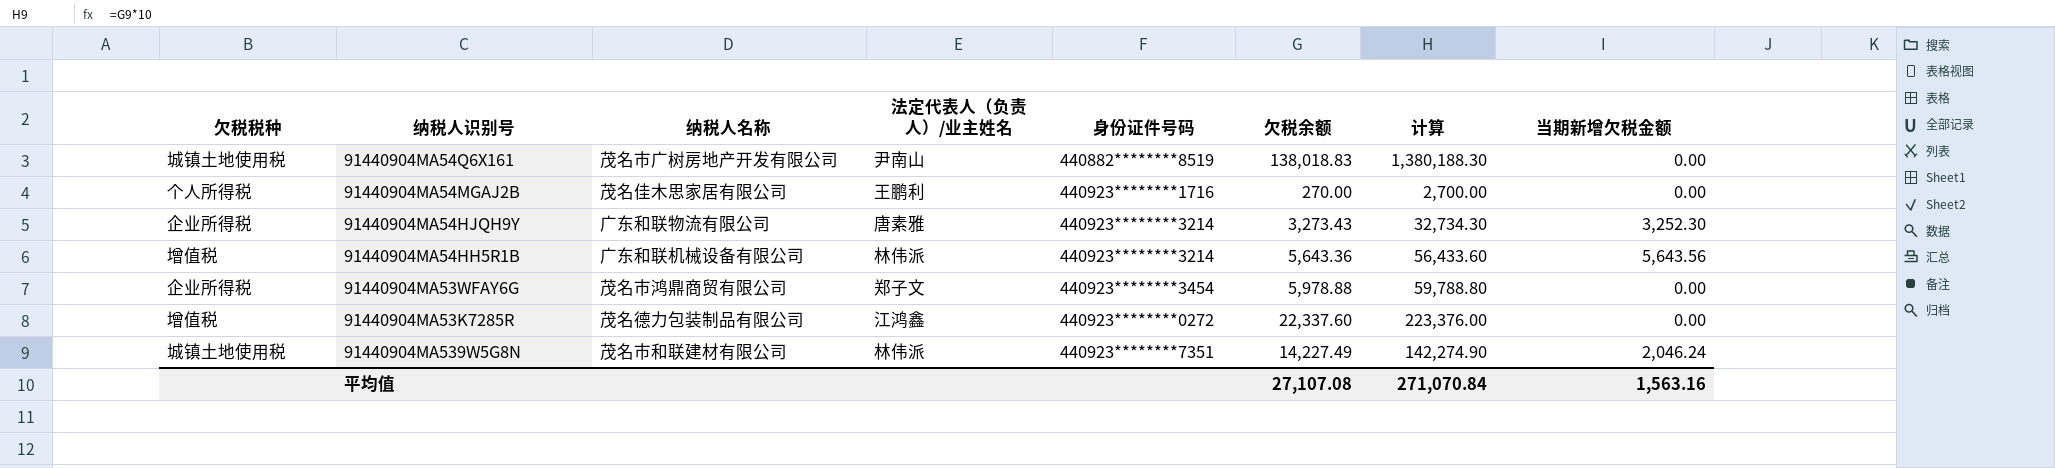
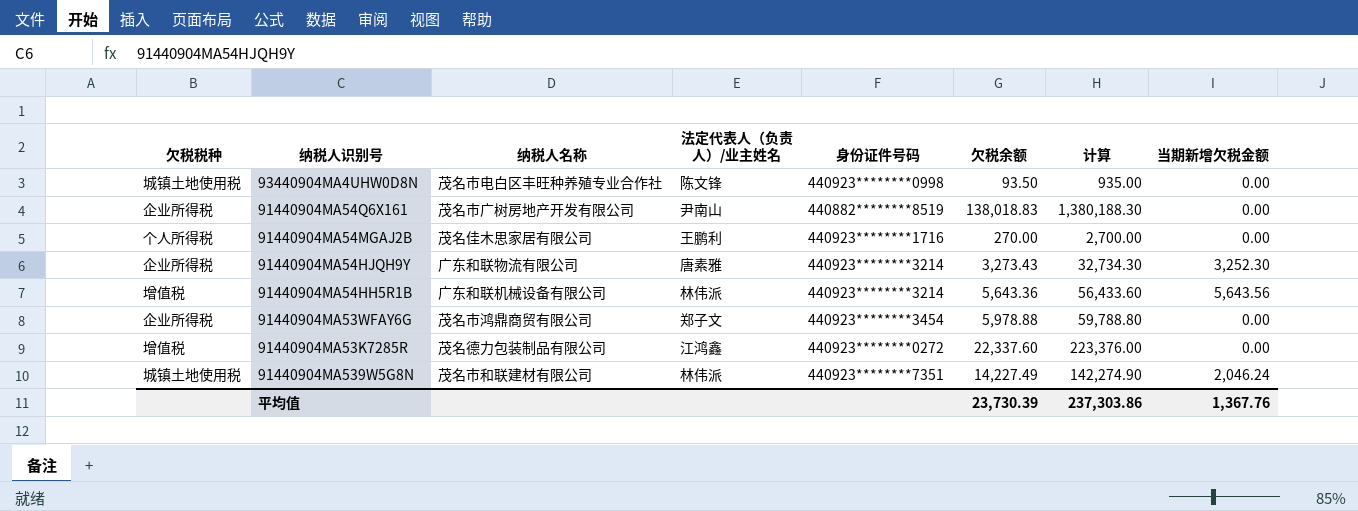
row 93440904MA4UHW0D8N: none -> 城镇土地使用税 | 茂名市电白区丰旺种养殖专业合作社 | 陈文锋 | 440923********0998 | 93.50 | 935.00 | 0.00
91440904MA54Q6X161 | 欠税税种: 城镇土地使用税 -> 企业所得税
平均值 | 欠税余额: 27,107.08 -> 23,730.39
平均值 | 计算: 271,070.84 -> 237,303.86
平均值 | 当期新增欠税金额: 1,563.16 -> 1,367.76

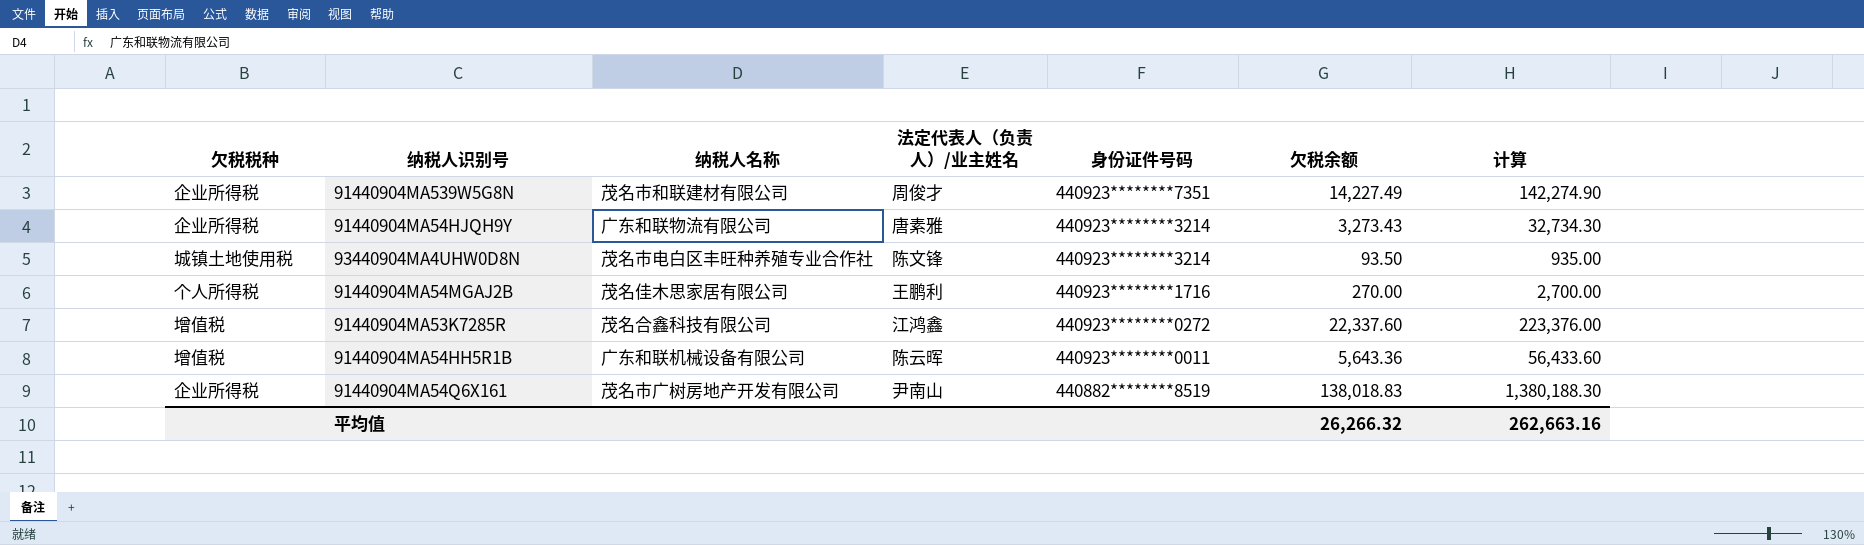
row order: none -> 身份证件号码 descending
column 当期新增欠税金额 | position: 8 -> none
row 91440904MA53WFAY6G: 企业所得税 | 茂名市鸿鼎商贸有限公司 | 郑子文 | 440923********3454 | 5,978.88 | 59,788.80 | 0.00 -> none
91440904MA539W5G8N | 欠税税种: 城镇土地使用税 -> 企业所得税
91440904MA539W5G8N | 法定代表人（负责人）/业主姓名: 林伟派 -> 周俊才
93440904MA4UHW0D8N | 身份证件号码: 440923********0998 -> 440923********3214
91440904MA53K7285R | 纳税人名称: 茂名德力包装制品有限公司 -> 茂名合鑫科技有限公司
91440904MA54HH5R1B | 法定代表人（负责人）/业主姓名: 林伟派 -> 陈云晖
91440904MA54HH5R1B | 身份证件号码: 440923********3214 -> 440923********0011
平均值 | 欠税余额: 23,730.39 -> 26,266.32
平均值 | 计算: 237,303.86 -> 262,663.16

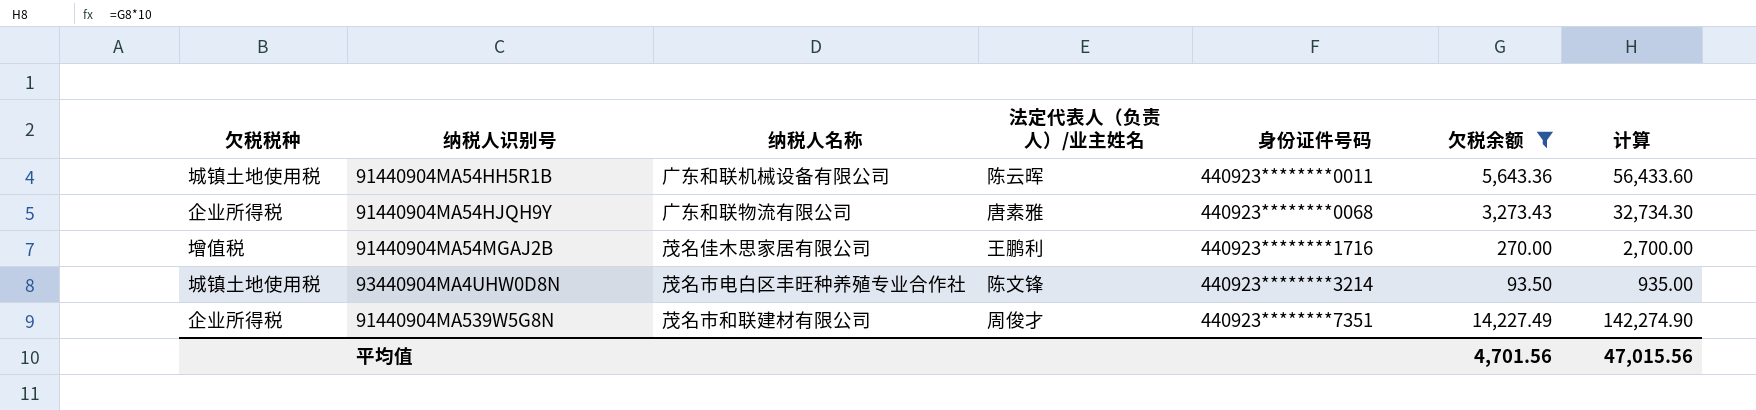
filter: none -> 欠税余额 <= 14,227.49
row order: 身份证件号码 descending -> 身份证件号码 ascending
91440904MA54HH5R1B | 欠税税种: 增值税 -> 城镇土地使用税
91440904MA54HJQH9Y | 身份证件号码: 440923********3214 -> 440923********0068
91440904MA54MGAJ2B | 欠税税种: 个人所得税 -> 增值税
平均值 | 欠税余额: 26,266.32 -> 4,701.56
平均值 | 计算: 262,663.16 -> 47,015.56

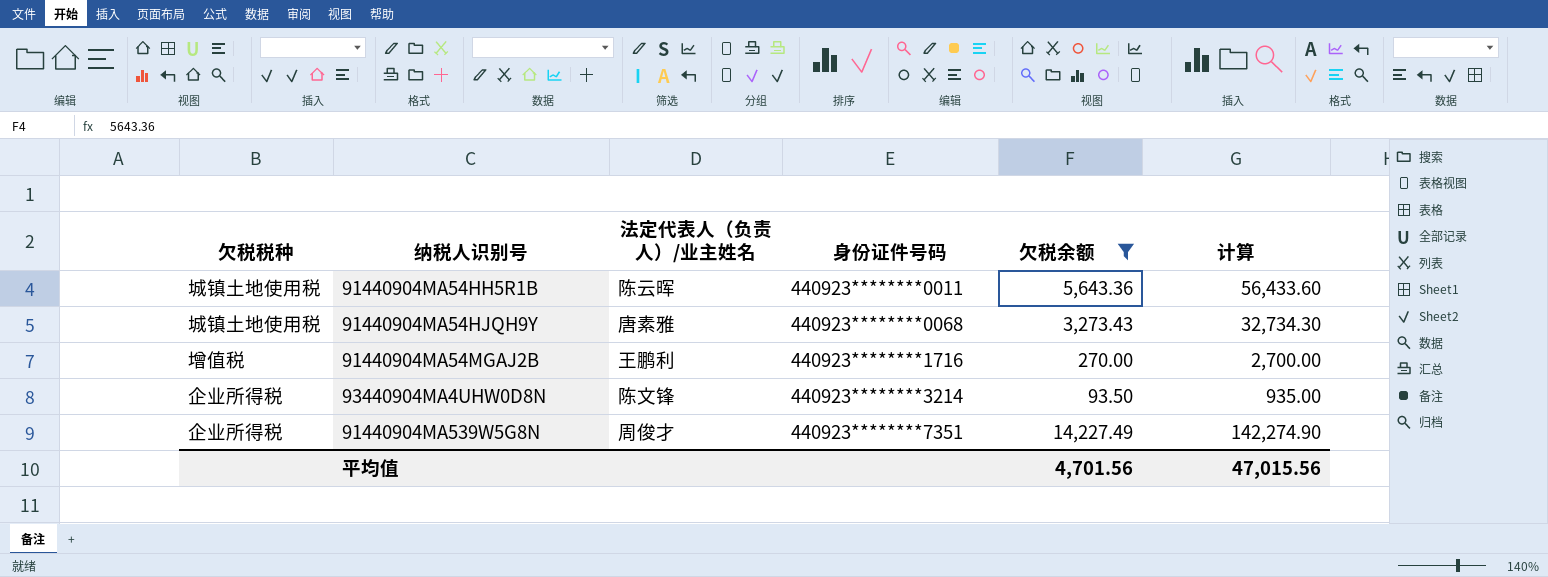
column 纳税人名称 | position: 3 -> none
91440904MA54HJQH9Y | 欠税税种: 企业所得税 -> 城镇土地使用税
93440904MA4UHW0D8N | 欠税税种: 城镇土地使用税 -> 企业所得税

